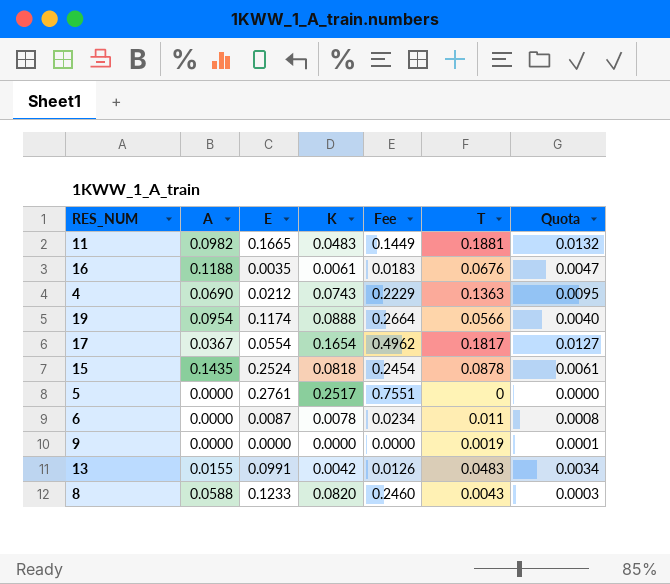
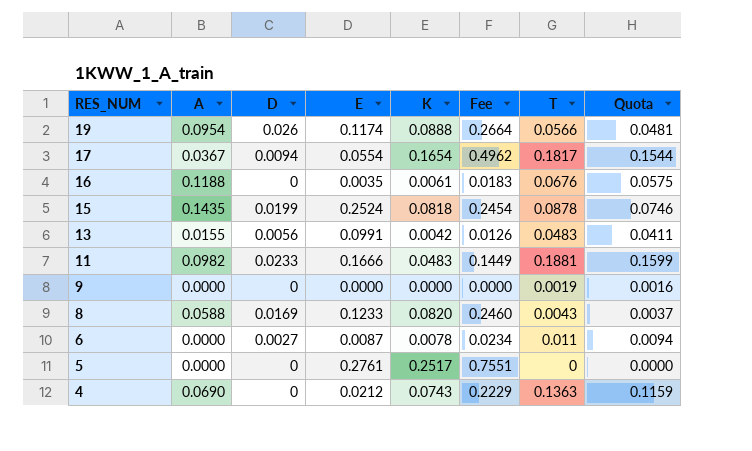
row order: none -> RES_NUM descending
column D | position: none -> 3
column Quota | formula: [T] * 0.07 -> [T] * 0.85
11 | E: 0.1665 -> 0.1666

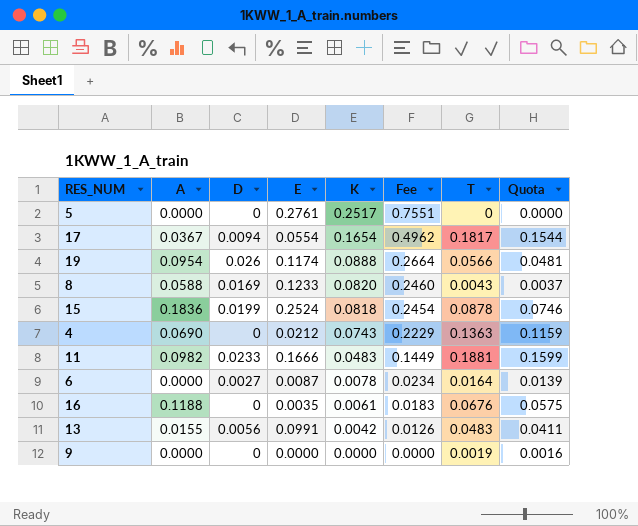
row order: RES_NUM descending -> K descending
15 | A: 0.1435 -> 0.1836
6 | T: 0.011 -> 0.0164
6 | Quota: 0.0094 -> 0.0139

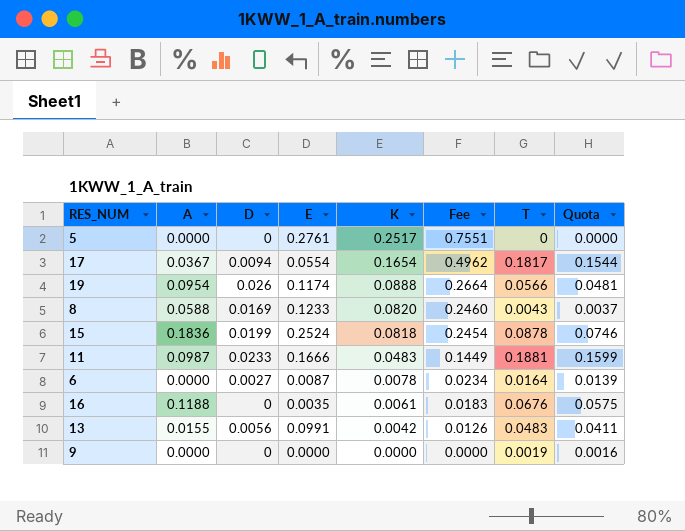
row 4: 0.0690 | 0 | 0.0212 | 0.0743 | 0.2229 | 0.1363 | 0.1159 -> none
11 | A: 0.0982 -> 0.0987

